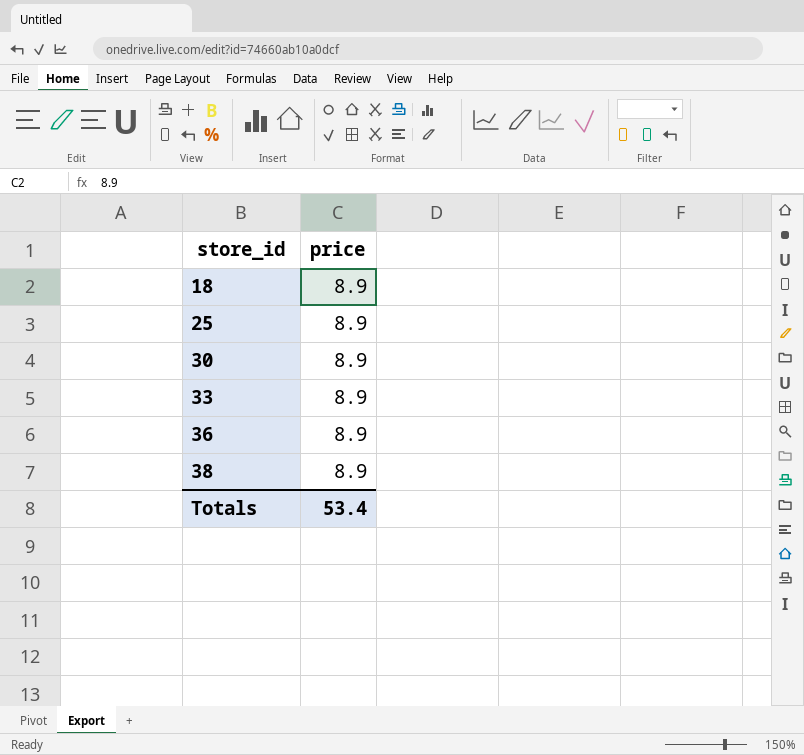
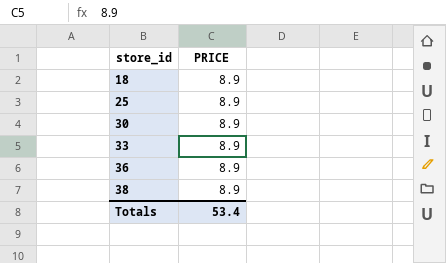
column name: price -> PRICE

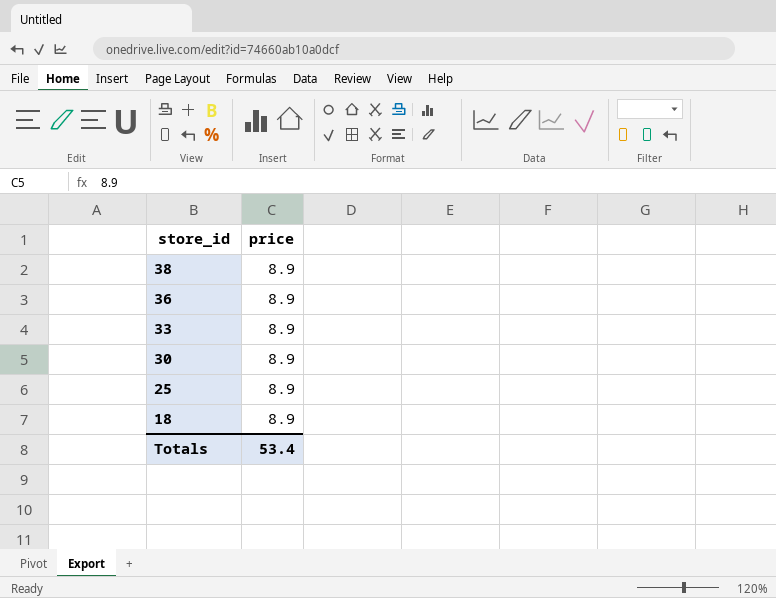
row order: store_id ascending -> store_id descending
column name: PRICE -> price

